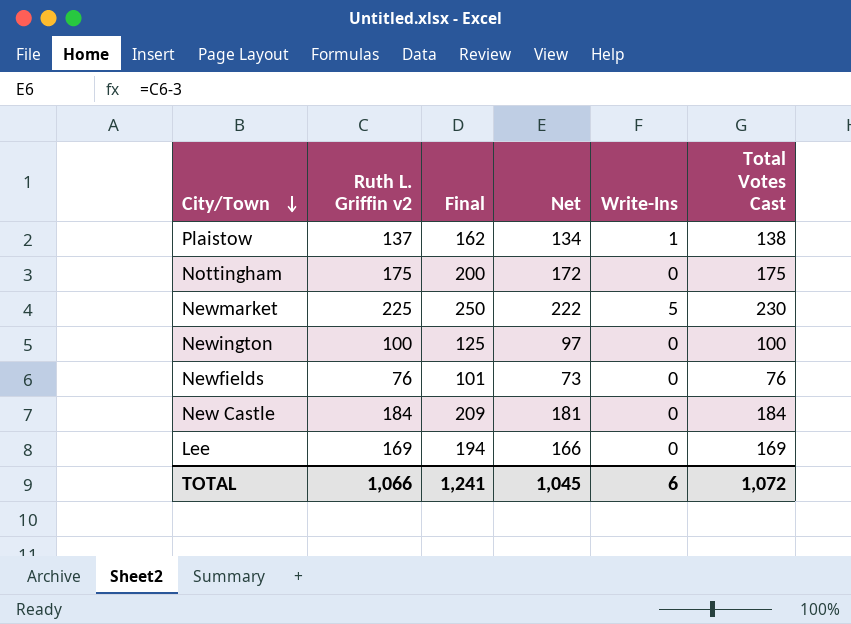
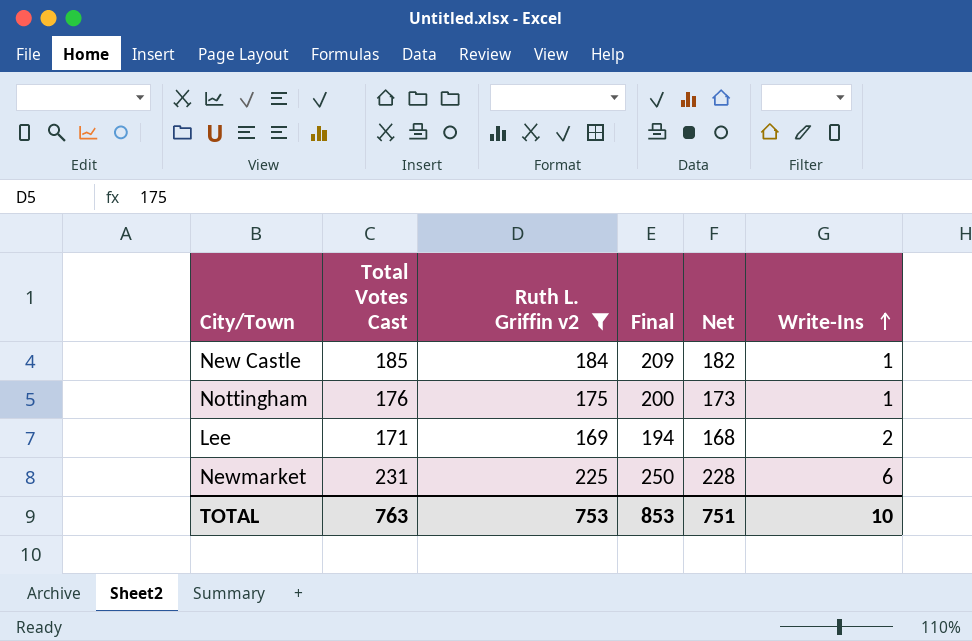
filter: none -> Ruth L. Griffin v2 >= 169
row order: City/Town descending -> Write-Ins ascending
column Total Votes Cast | position: 6 -> 2
column Net | formula: [Ruth L. Griffin v2] - 3 -> [Total Votes Cast] - 3
New Castle | Total Votes Cast: 184 -> 185
New Castle | Write-Ins: 0 -> 1
Nottingham | Total Votes Cast: 175 -> 176
Nottingham | Write-Ins: 0 -> 1
Lee | Total Votes Cast: 169 -> 171
Lee | Write-Ins: 0 -> 2
Newmarket | Total Votes Cast: 230 -> 231
Newmarket | Write-Ins: 5 -> 6
TOTAL | Total Votes Cast: 1,072 -> 763
TOTAL | Ruth L. Griffin v2: 1,066 -> 753
TOTAL | Final: 1,241 -> 853
TOTAL | Net: 1,045 -> 751
TOTAL | Write-Ins: 6 -> 10

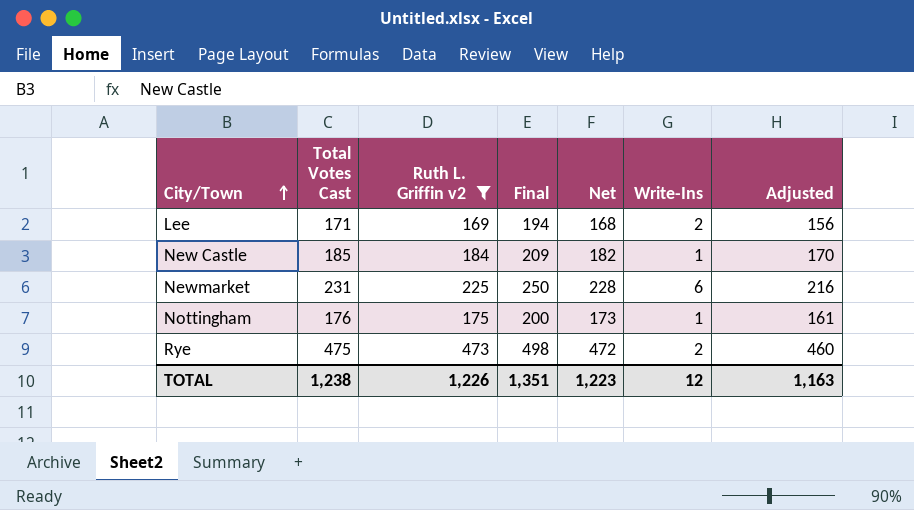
row order: Write-Ins ascending -> City/Town ascending
column Adjusted | formula: none -> [Total Votes Cast] - 15
row Rye: none -> 475 | 473 | 498 | 472 | 2 | 460
TOTAL | Total Votes Cast: 763 -> 1,238
TOTAL | Ruth L. Griffin v2: 753 -> 1,226
TOTAL | Final: 853 -> 1,351
TOTAL | Net: 751 -> 1,223
TOTAL | Write-Ins: 10 -> 12

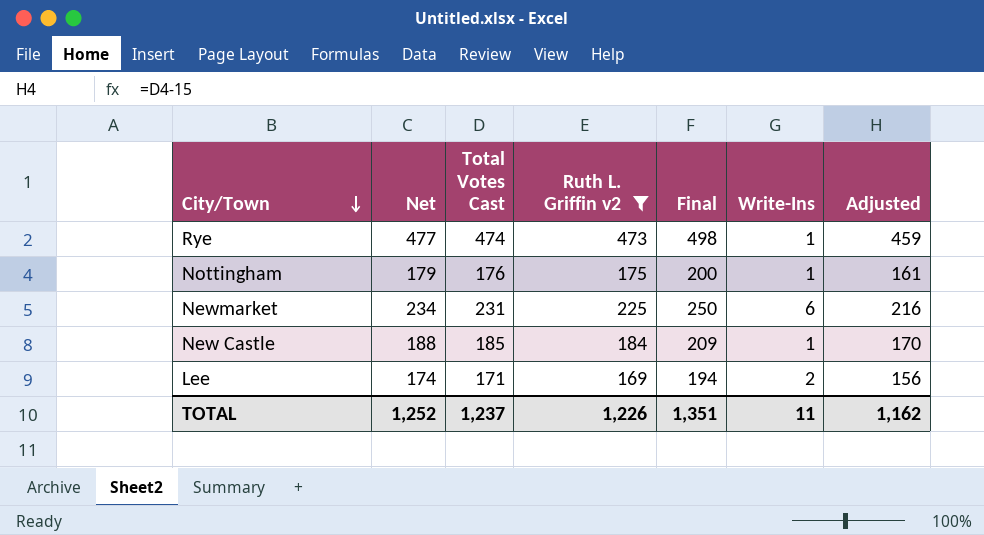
row order: City/Town ascending -> City/Town descending
column Net | formula: [Total Votes Cast] - 3 -> [Total Votes Cast] + 3
column Net | position: 5 -> 2
Rye | Total Votes Cast: 475 -> 474
Rye | Write-Ins: 2 -> 1
Rye | Adjusted: 460 -> 459
TOTAL | Net: 1,223 -> 1,252
TOTAL | Total Votes Cast: 1,238 -> 1,237
TOTAL | Write-Ins: 12 -> 11
TOTAL | Adjusted: 1,163 -> 1,162

